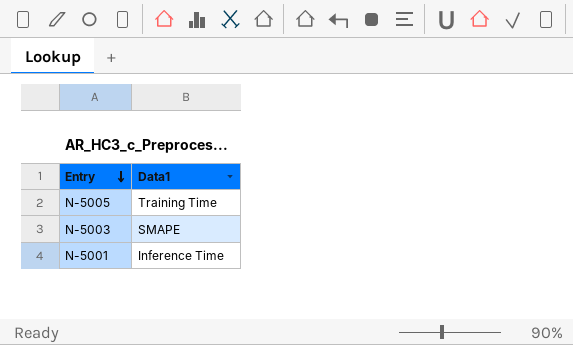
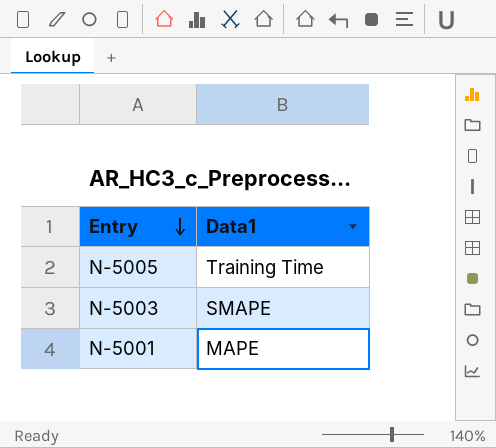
N-5001 | Data1: Inference Time -> MAPE

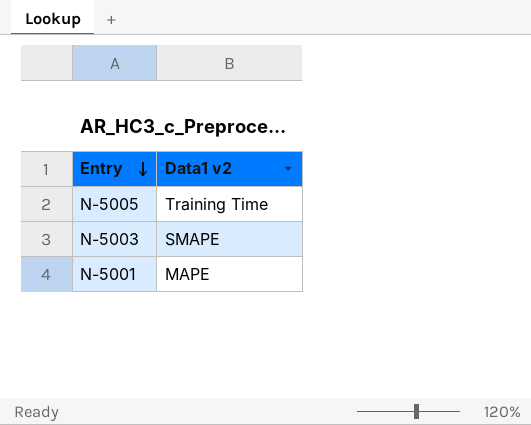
column name: Data1 -> Data1 v2

